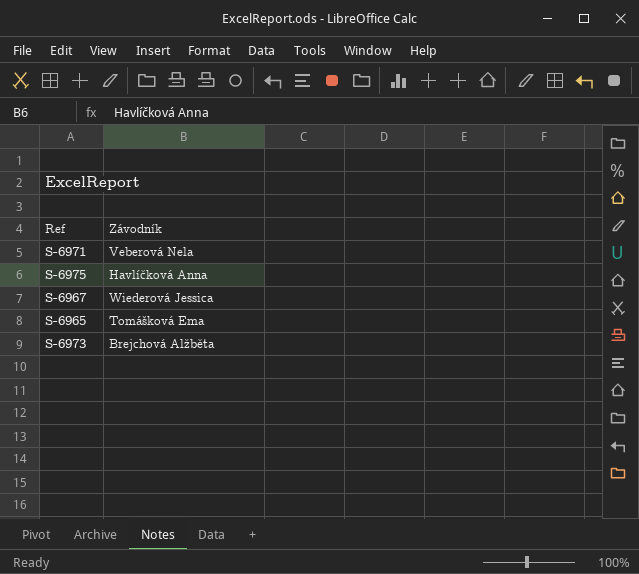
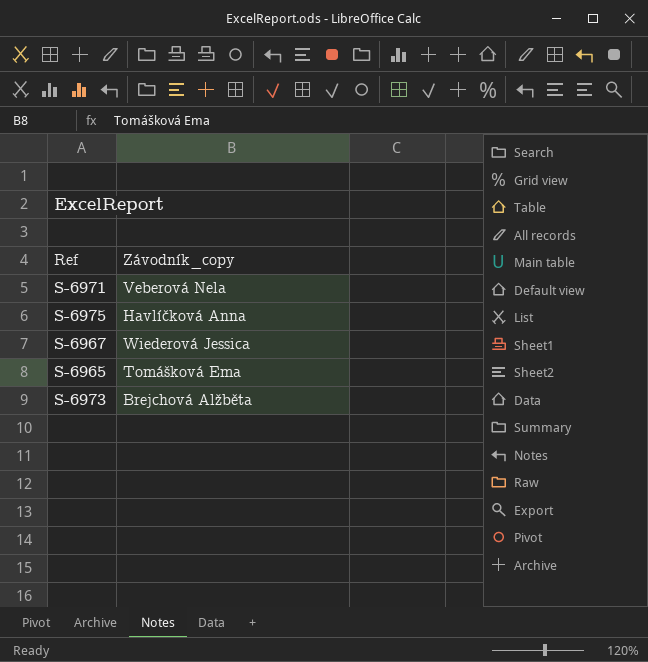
column name: Závodník -> Závodník_copy

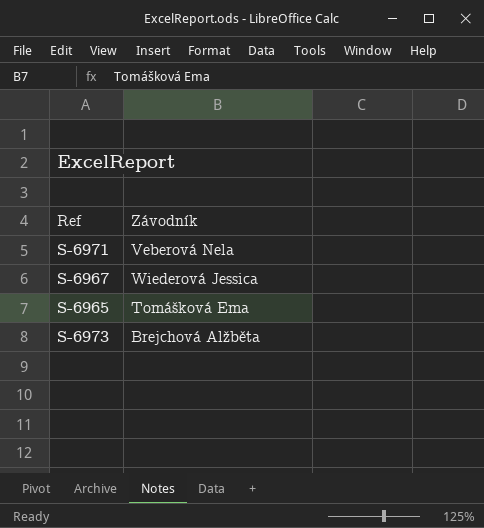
column name: Závodník_copy -> Závodník
row S-6975: Havlíčková Anna -> none

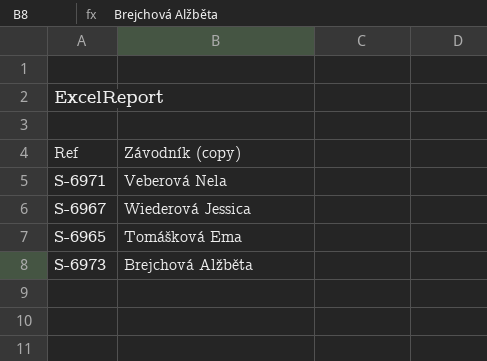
column name: Závodník -> Závodník (copy)

